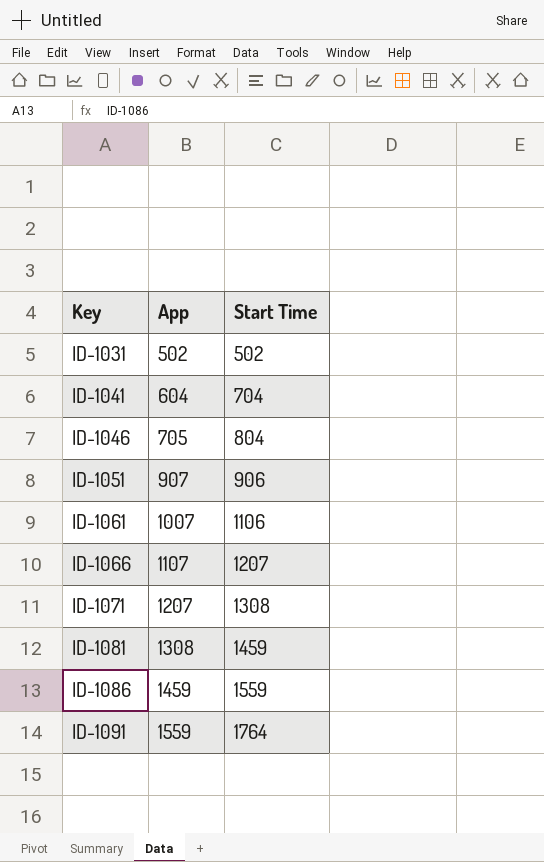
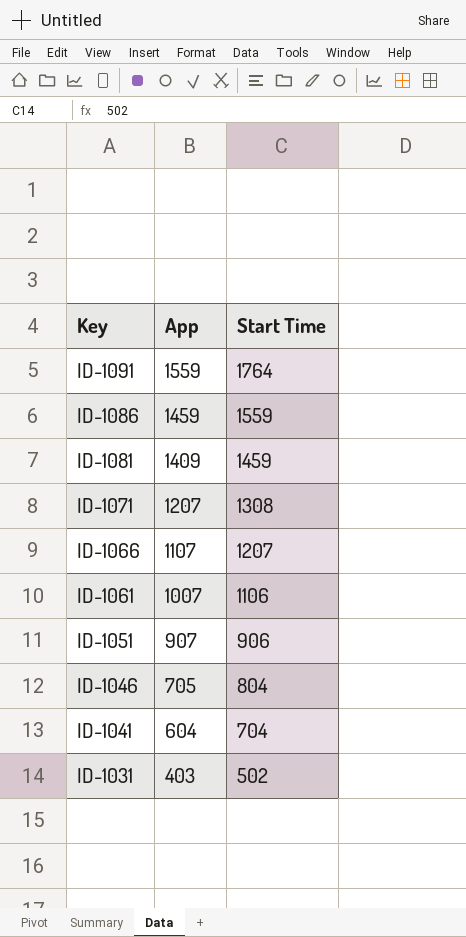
row order: Key ascending -> Key descending
ID-1081 | App: 1308 -> 1409
ID-1031 | App: 502 -> 403

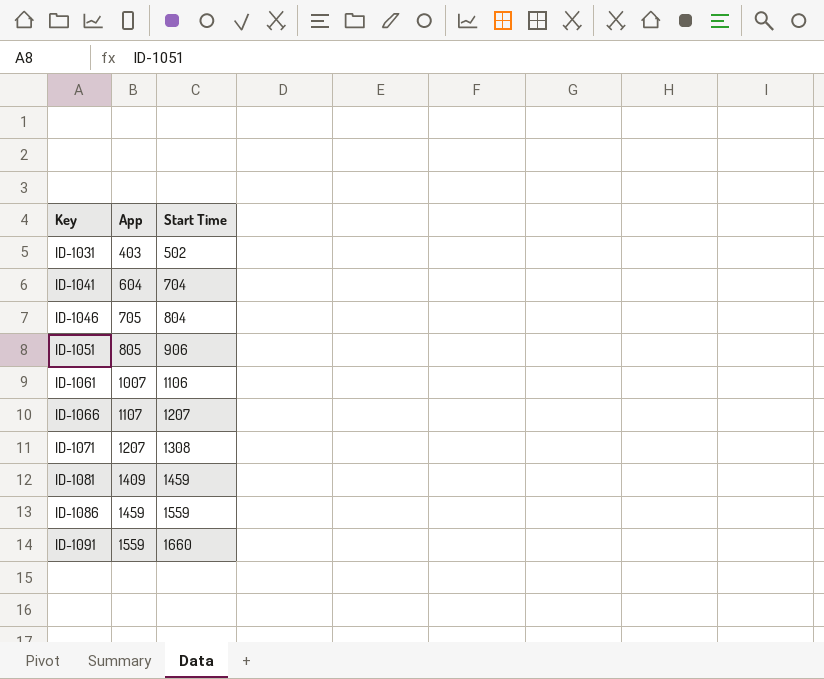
row order: Key descending -> Key ascending
ID-1051 | App: 907 -> 805
ID-1091 | Start Time: 1764 -> 1660

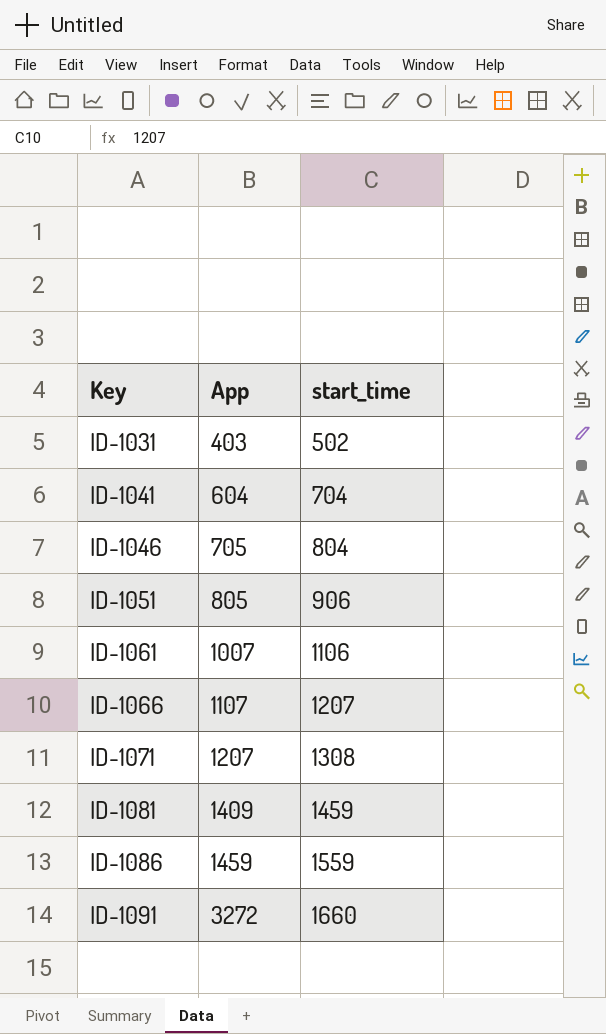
column name: Start Time -> start_time
ID-1091 | App: 1559 -> 3272

